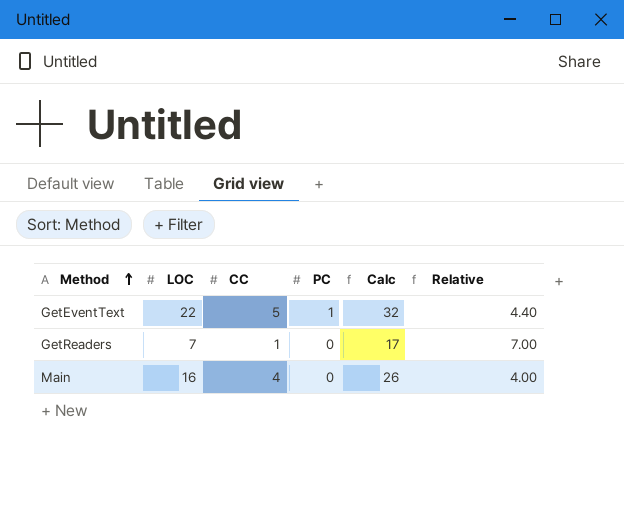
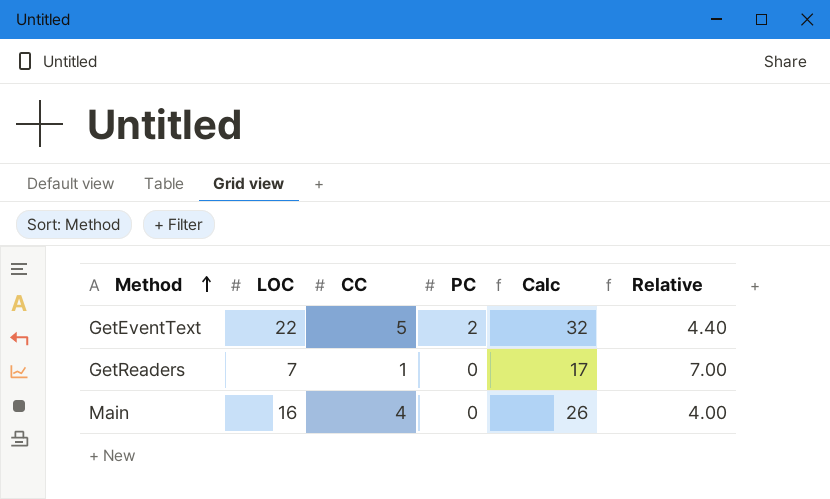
GetEventText | PC: 1 -> 2

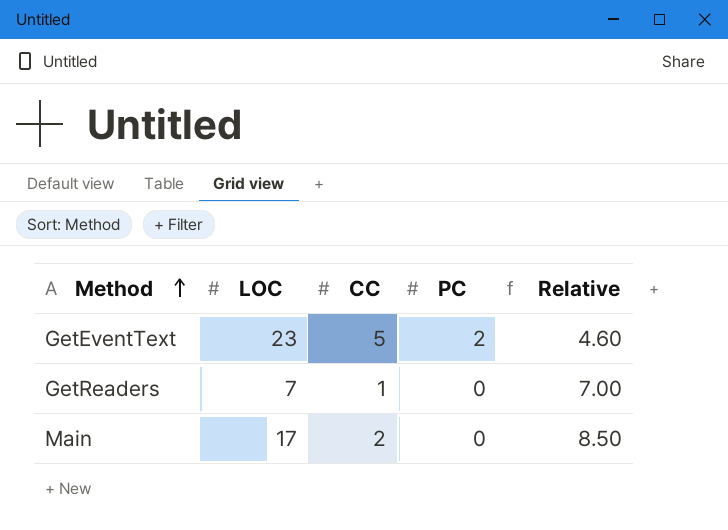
column Calc | formula: [LOC] + 10 -> none
GetEventText | LOC: 22 -> 23
GetEventText | Relative: 4.40 -> 4.60
Main | LOC: 16 -> 17
Main | CC: 4 -> 2
Main | Relative: 4.00 -> 8.50

